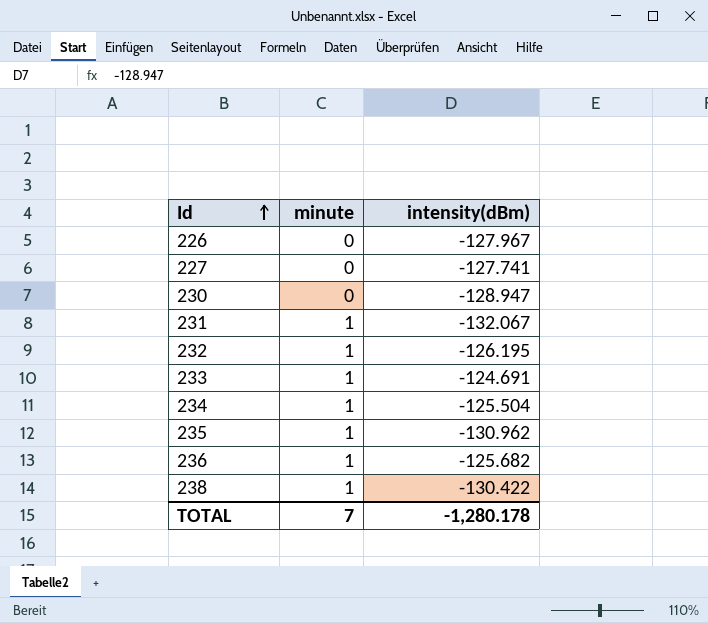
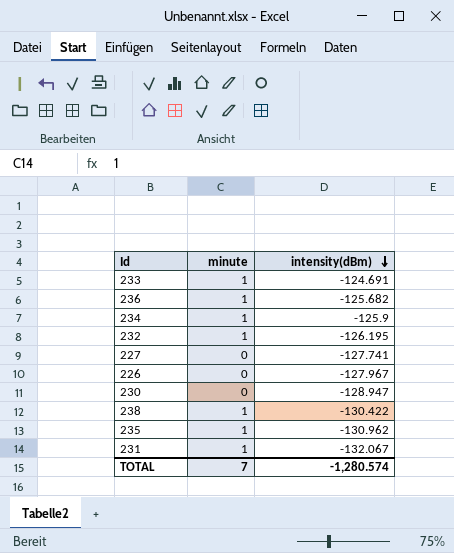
row order: Id ascending -> intensity(dBm) descending
234 | intensity(dBm): -125.504 -> -125.9
TOTAL | intensity(dBm): -1,280.178 -> -1,280.574

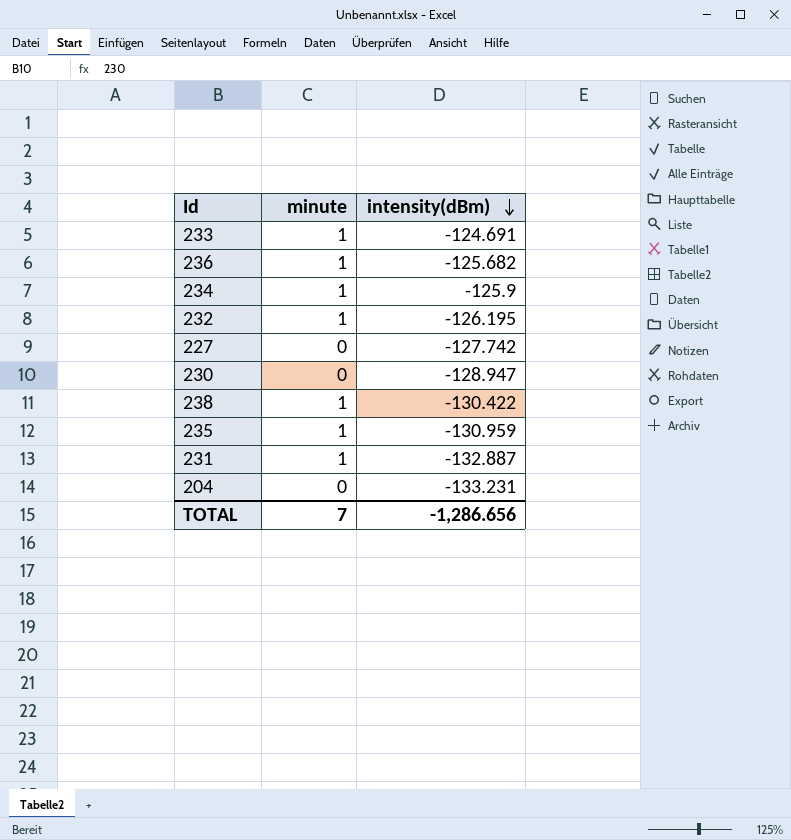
row 226: 0 | -127.967 -> none
227 | intensity(dBm): -127.741 -> -127.742
235 | intensity(dBm): -130.962 -> -130.959
231 | intensity(dBm): -132.067 -> -132.887
row 204: none -> 0 | -133.231
TOTAL | intensity(dBm): -1,280.574 -> -1,286.656

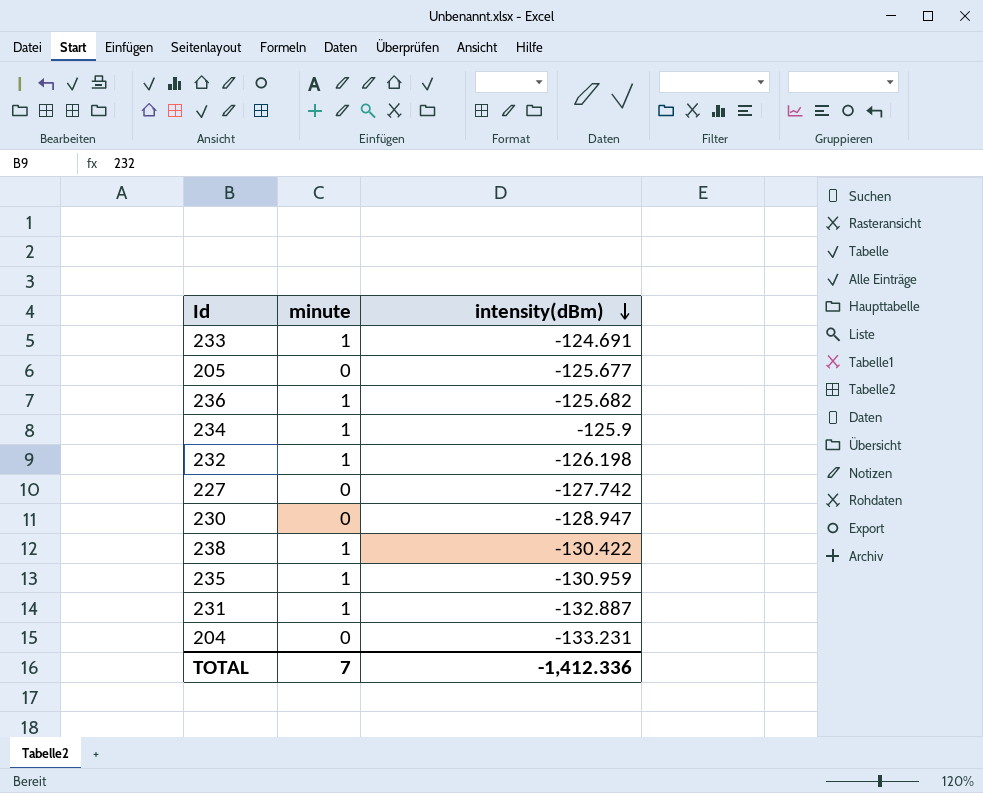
row 205: none -> 0 | -125.677
232 | intensity(dBm): -126.195 -> -126.198
TOTAL | intensity(dBm): -1,286.656 -> -1,412.336

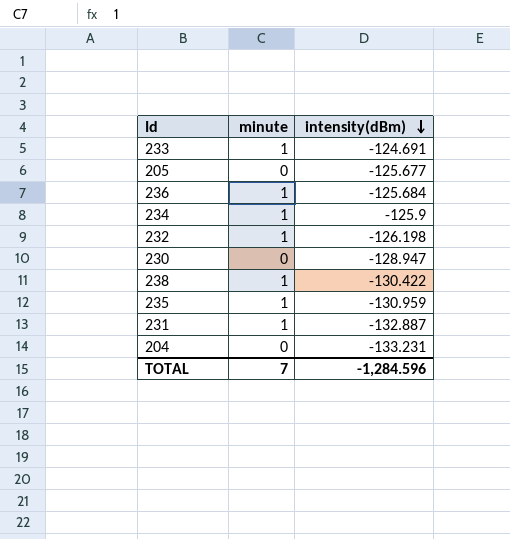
row 227: 0 | -127.742 -> none
236 | intensity(dBm): -125.682 -> -125.684
TOTAL | intensity(dBm): -1,412.336 -> -1,284.596

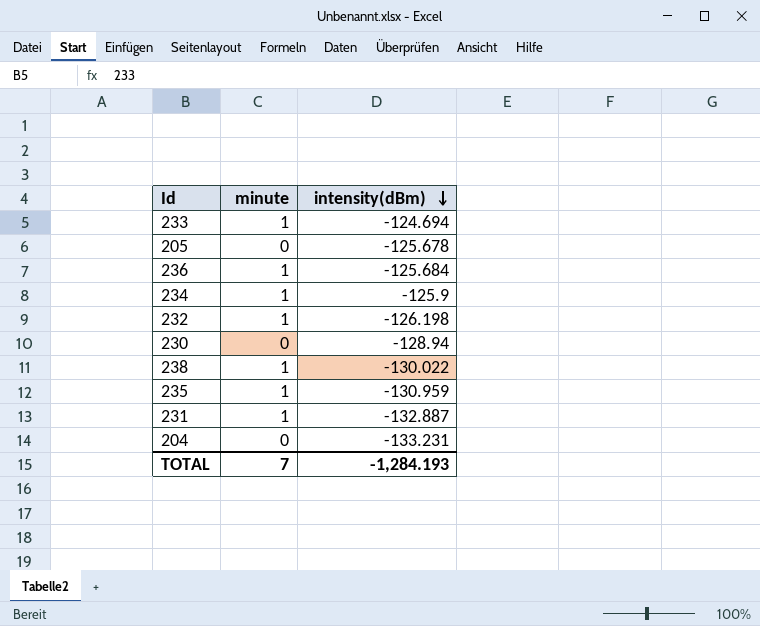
233 | intensity(dBm): -124.691 -> -124.694
205 | intensity(dBm): -125.677 -> -125.678
230 | intensity(dBm): -128.947 -> -128.94
238 | intensity(dBm): -130.422 -> -130.022
TOTAL | intensity(dBm): -1,284.596 -> -1,284.193

